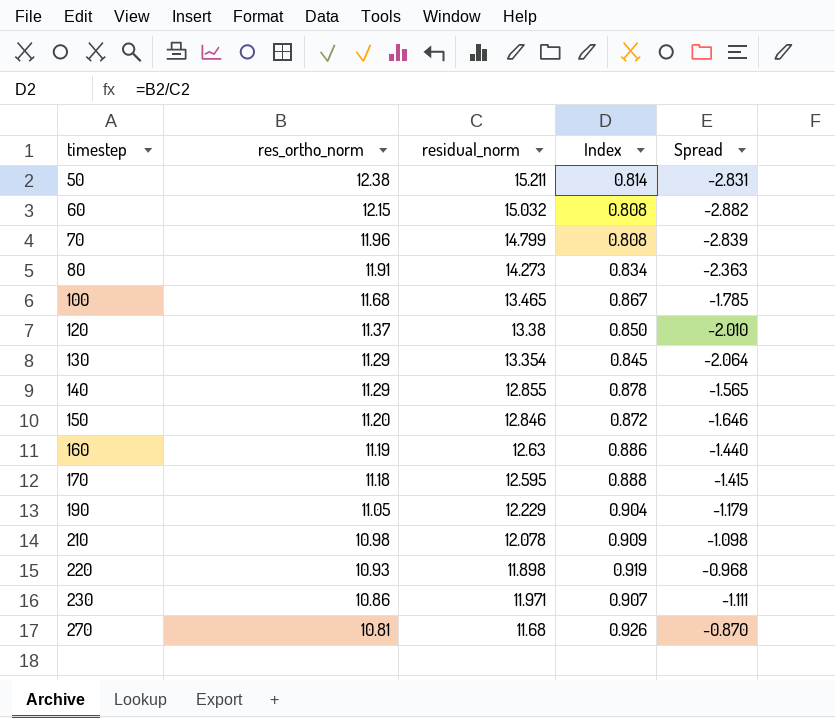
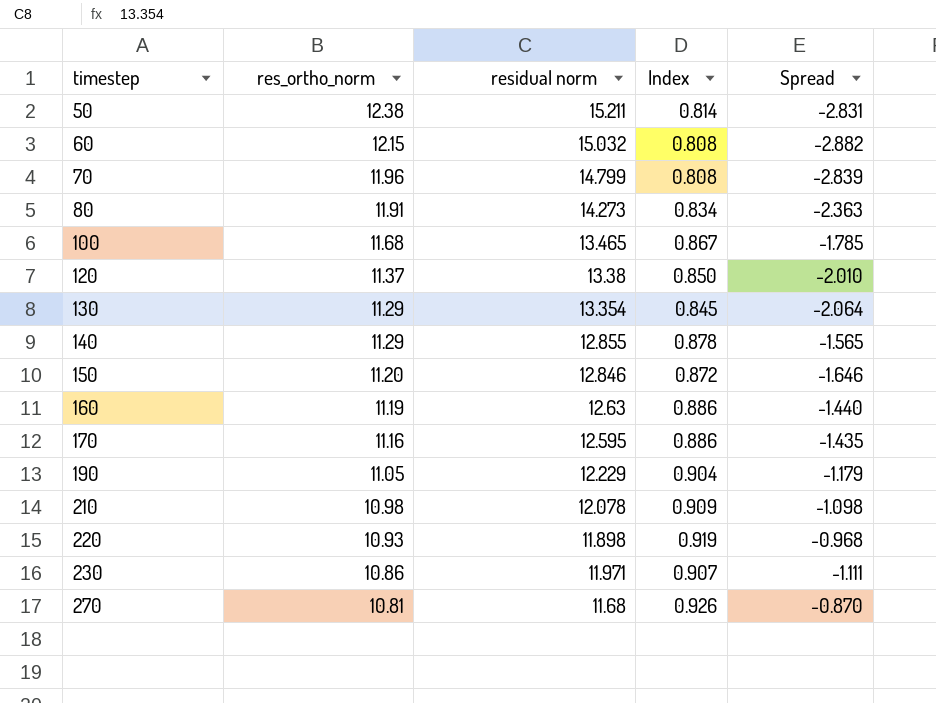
column name: residual_norm -> residual norm
170 | res_ortho_norm: 11.18 -> 11.16
170 | Index: 0.888 -> 0.886
170 | Spread: -1.415 -> -1.435

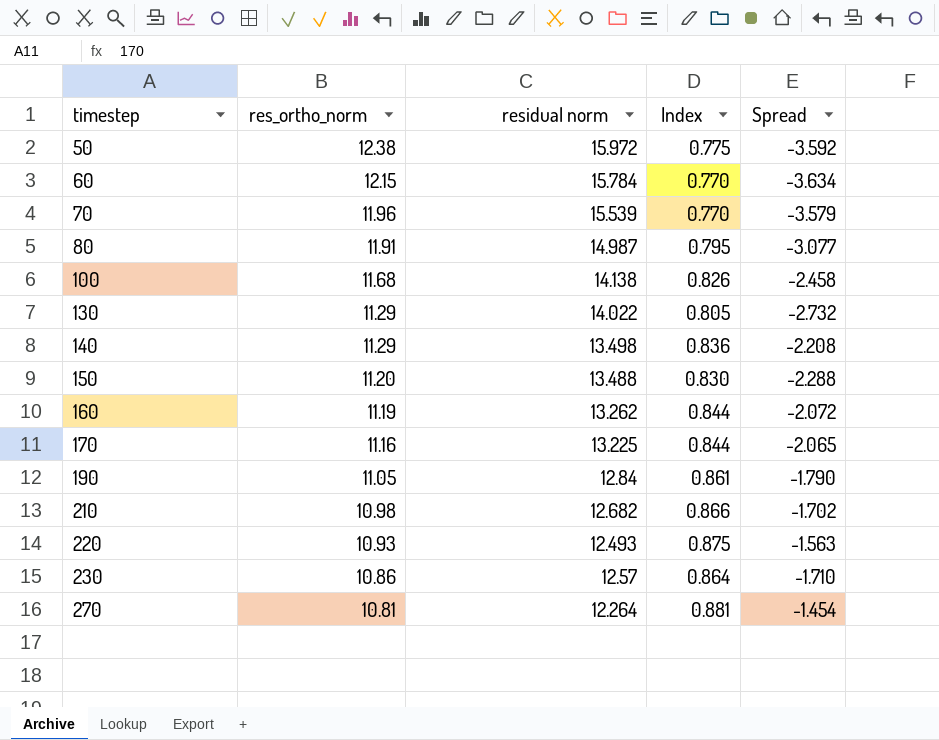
row 120: 11.37 | 13.38 | 0.850 | -2.010 -> none
50 | residual norm: 15.211 -> 15.972
50 | Index: 0.814 -> 0.775
50 | Spread: -2.831 -> -3.592
60 | residual norm: 15.032 -> 15.784
60 | Index: 0.808 -> 0.770
60 | Spread: -2.882 -> -3.634
70 | residual norm: 14.799 -> 15.539
70 | Index: 0.808 -> 0.770
70 | Spread: -2.839 -> -3.579
80 | residual norm: 14.273 -> 14.987
80 | Index: 0.834 -> 0.795
80 | Spread: -2.363 -> -3.077
100 | residual norm: 13.465 -> 14.138
100 | Index: 0.867 -> 0.826
100 | Spread: -1.785 -> -2.458
130 | residual norm: 13.354 -> 14.022
130 | Index: 0.845 -> 0.805
130 | Spread: -2.064 -> -2.732
140 | residual norm: 12.855 -> 13.498
140 | Index: 0.878 -> 0.836
140 | Spread: -1.565 -> -2.208
150 | residual norm: 12.846 -> 13.488
150 | Index: 0.872 -> 0.830
150 | Spread: -1.646 -> -2.288
160 | residual norm: 12.63 -> 13.262
160 | Index: 0.886 -> 0.844
160 | Spread: -1.440 -> -2.072
170 | residual norm: 12.595 -> 13.225
170 | Index: 0.886 -> 0.844
170 | Spread: -1.435 -> -2.065
190 | residual norm: 12.229 -> 12.84
190 | Index: 0.904 -> 0.861
190 | Spread: -1.179 -> -1.790
210 | residual norm: 12.078 -> 12.682
210 | Index: 0.909 -> 0.866
210 | Spread: -1.098 -> -1.702
220 | residual norm: 11.898 -> 12.493
220 | Index: 0.919 -> 0.875
220 | Spread: -0.968 -> -1.563
230 | residual norm: 11.971 -> 12.57
230 | Index: 0.907 -> 0.864
230 | Spread: -1.111 -> -1.710
270 | residual norm: 11.68 -> 12.264
270 | Index: 0.926 -> 0.881
270 | Spread: -0.870 -> -1.454

